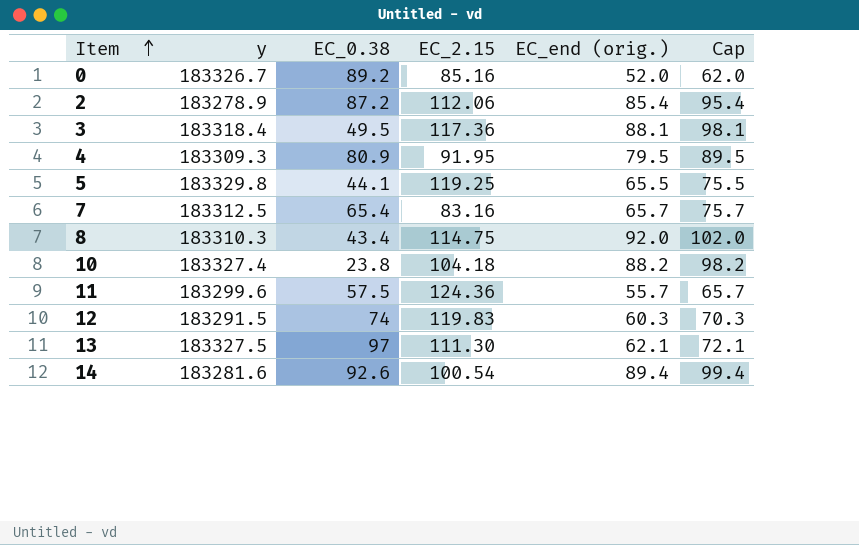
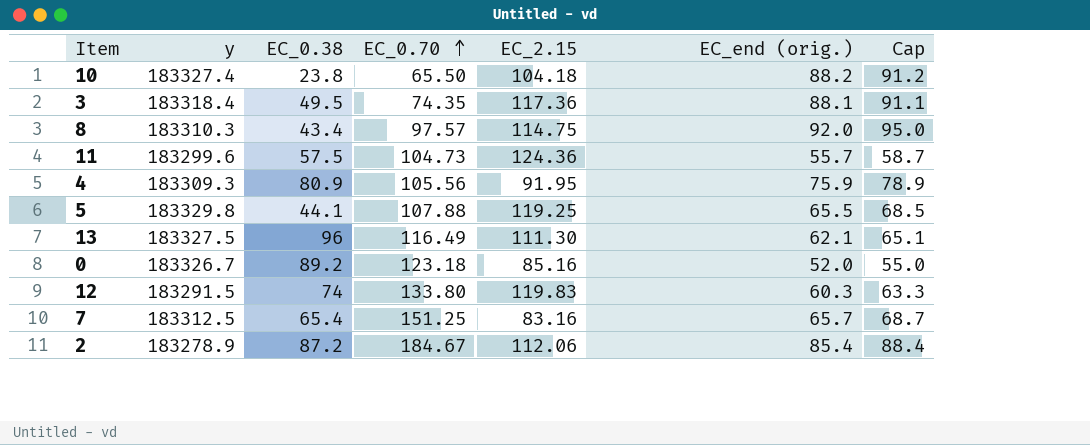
row order: Item ascending -> EC_0.70 ascending
column EC_0.70 | position: none -> 4
column Cap | formula: [EC_end (orig.)] + 10 -> [EC_end (orig.)] + 3
row 14: 183281.6 | 92.6 | 100.54 | 89.4 | 99.4 -> none
4 | EC_end (orig.): 79.5 -> 75.9
13 | EC_0.38: 97 -> 96

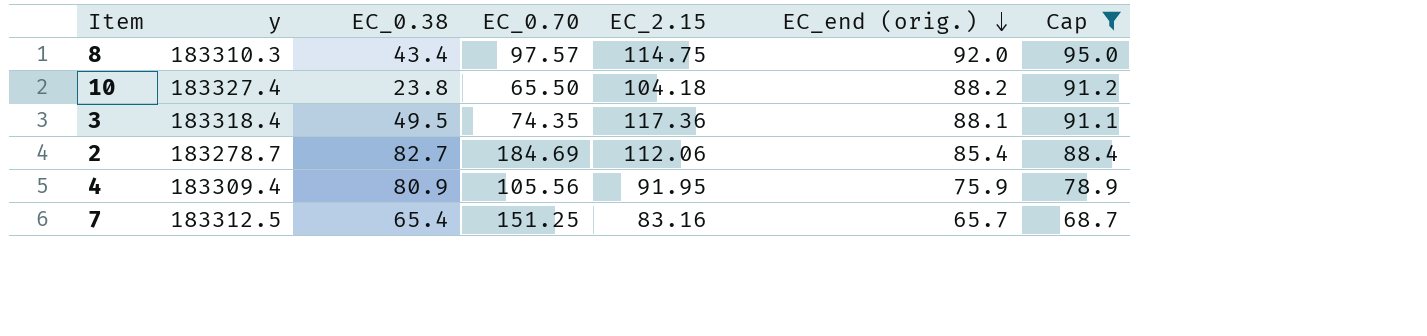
filter: none -> Cap >= 68.7
row order: EC_0.70 ascending -> EC_end (orig.) descending
2 | y: 183278.9 -> 183278.7
2 | EC_0.38: 87.2 -> 82.7
2 | EC_0.70: 184.67 -> 184.69
4 | y: 183309.3 -> 183309.4

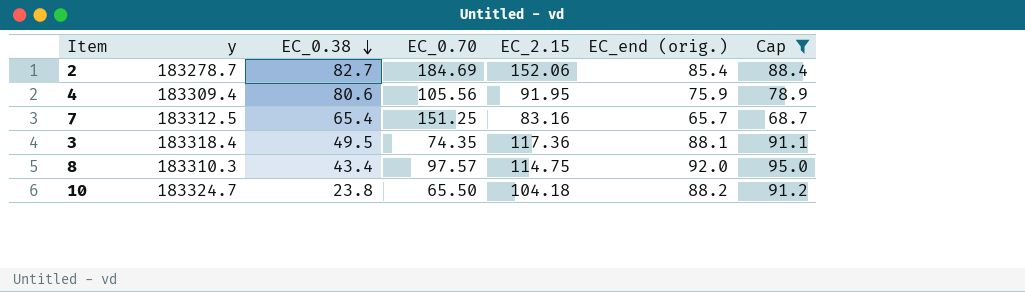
row order: EC_end (orig.) descending -> EC_0.38 descending
2 | EC_2.15: 112.06 -> 152.06
4 | EC_0.38: 80.9 -> 80.6
10 | y: 183327.4 -> 183324.7

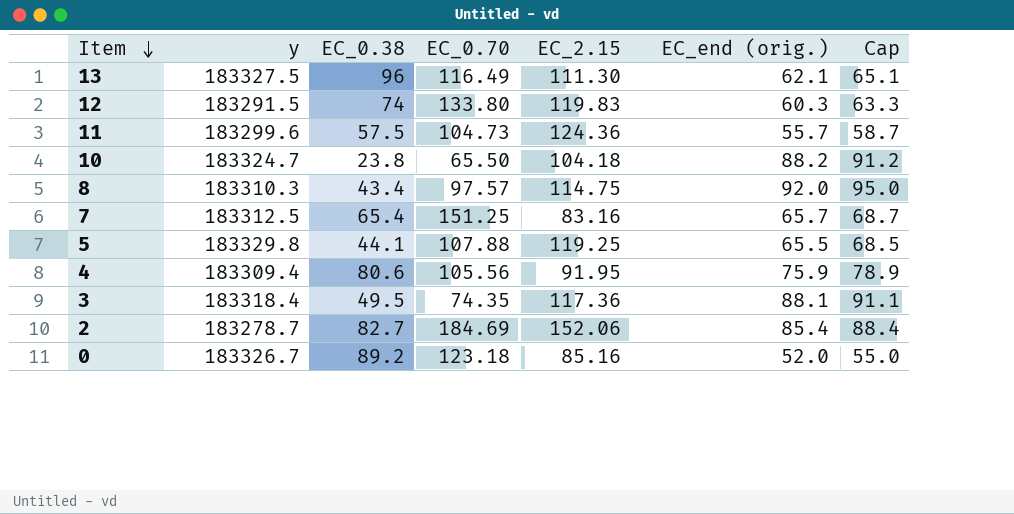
filter: Cap >= 68.7 -> none
row order: EC_0.38 descending -> Item descending

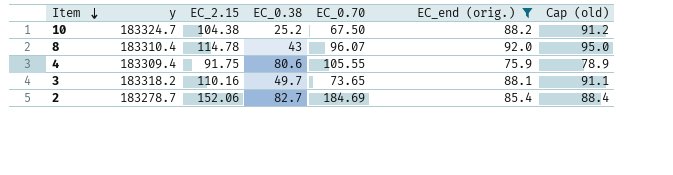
filter: none -> EC_end (orig.) >= 75.9
column EC_2.15 | position: 5 -> 3
column name: Cap -> Cap (old)
10 | EC_2.15: 104.18 -> 104.38
10 | EC_0.38: 23.8 -> 25.2
10 | EC_0.70: 65.50 -> 67.50
8 | y: 183310.3 -> 183310.4
8 | EC_2.15: 114.75 -> 114.78
8 | EC_0.38: 43.4 -> 43
8 | EC_0.70: 97.57 -> 96.07
4 | EC_2.15: 91.95 -> 91.75
4 | EC_0.70: 105.56 -> 105.55
3 | y: 183318.4 -> 183318.2
3 | EC_2.15: 117.36 -> 110.16
3 | EC_0.38: 49.5 -> 49.7
3 | EC_0.70: 74.35 -> 73.65

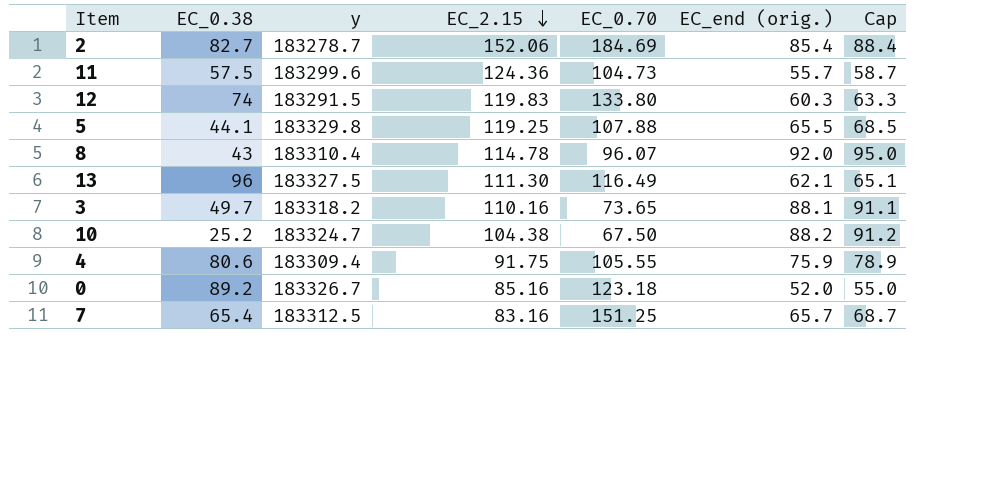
filter: EC_end (orig.) >= 75.9 -> none
row order: Item descending -> EC_2.15 descending
column EC_0.38 | position: 4 -> 2
column name: Cap (old) -> Cap

